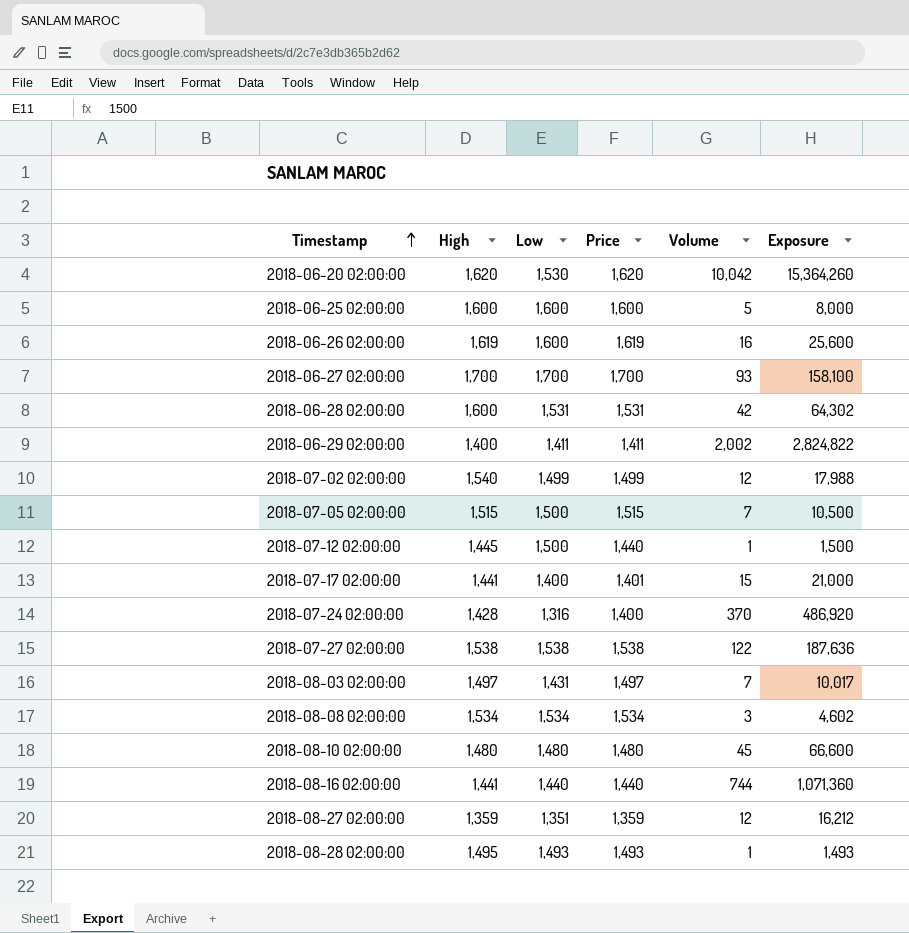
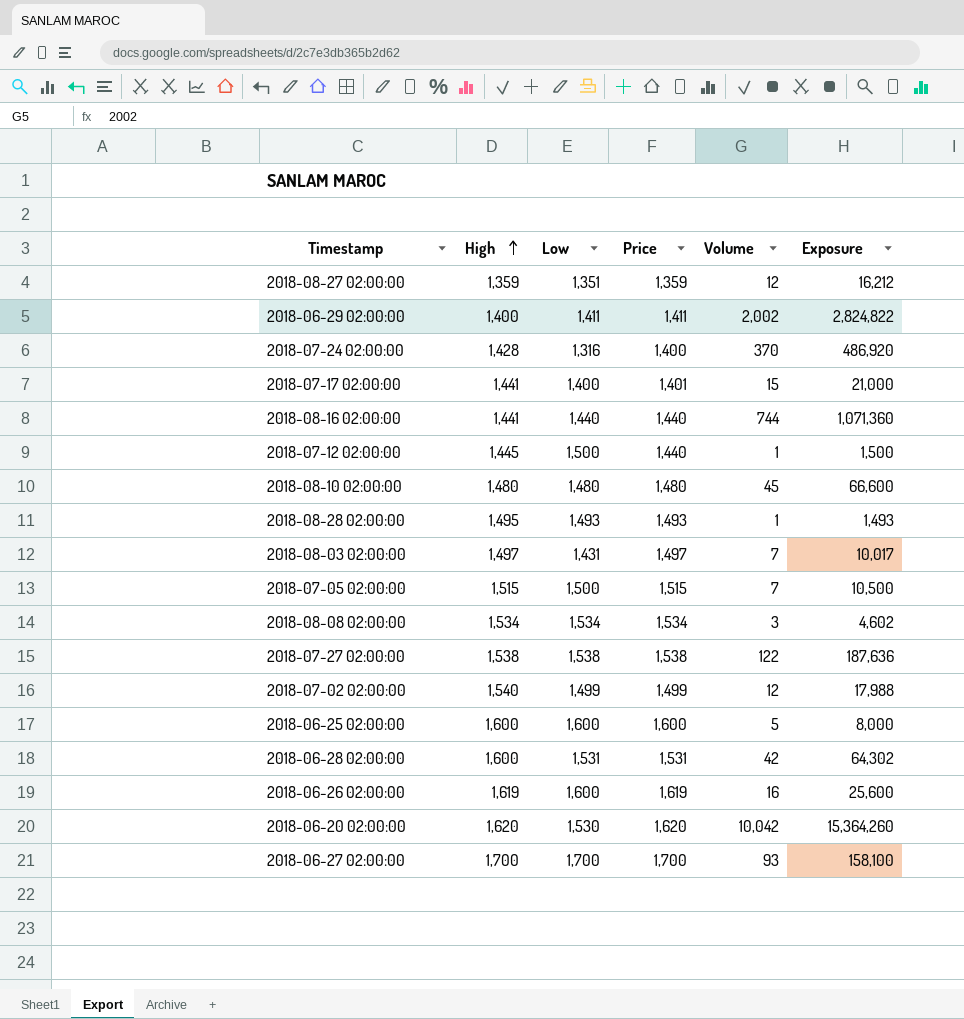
row order: Timestamp ascending -> High ascending

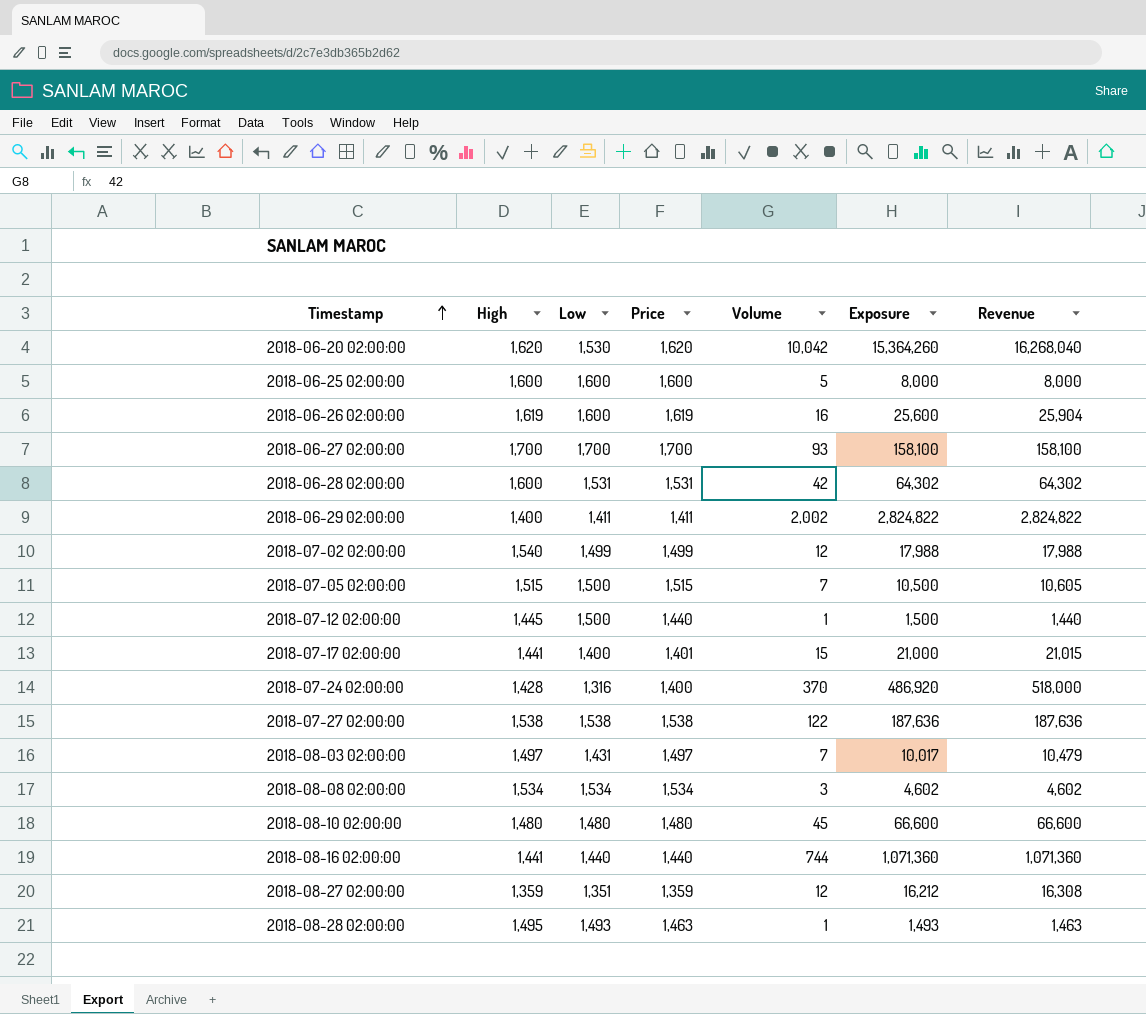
row order: High ascending -> Timestamp ascending
column Revenue | formula: none -> [Price] * [Volume]
2018-08-28 02:00:00 | Price: 1,493 -> 1,463

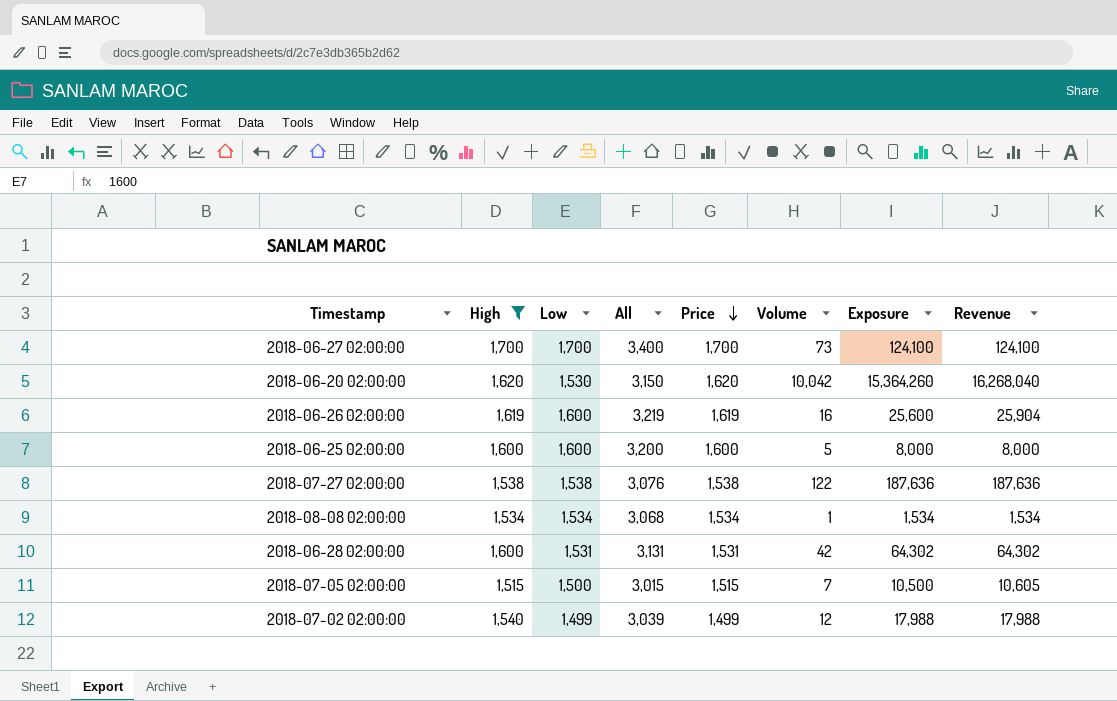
filter: none -> High >= 1,515
row order: Timestamp ascending -> Price descending
column All | formula: none -> [High] + [Low]
2018-06-27 02:00:00 | Volume: 93 -> 73
2018-06-27 02:00:00 | Exposure: 158,100 -> 124,100
2018-06-27 02:00:00 | Revenue: 158,100 -> 124,100
2018-08-08 02:00:00 | Volume: 3 -> 1
2018-08-08 02:00:00 | Exposure: 4,602 -> 1,534
2018-08-08 02:00:00 | Revenue: 4,602 -> 1,534

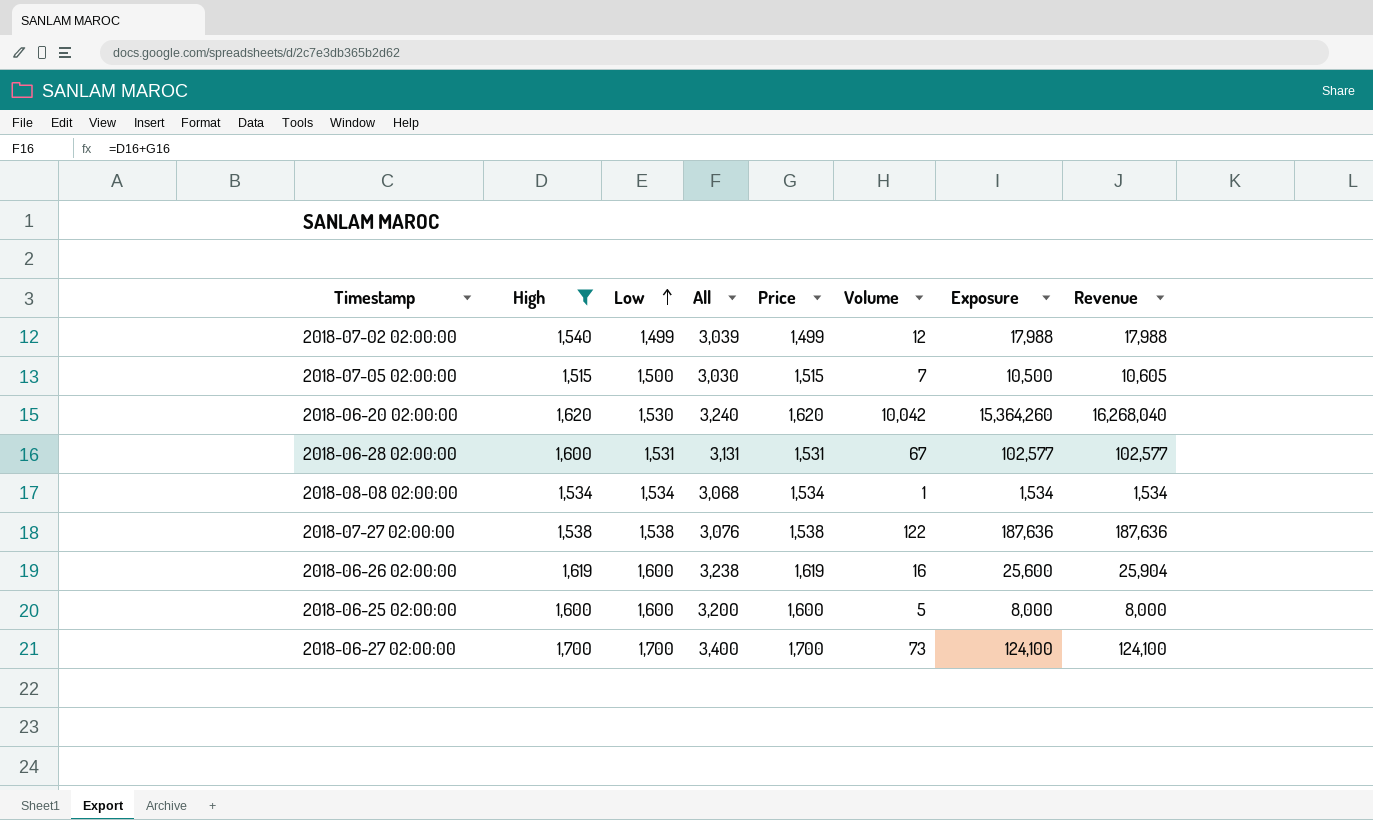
row order: Price descending -> Low ascending
column All | formula: [High] + [Low] -> [High] + [Price]
2018-06-28 02:00:00 | Volume: 42 -> 67
2018-06-28 02:00:00 | Exposure: 64,302 -> 102,577
2018-06-28 02:00:00 | Revenue: 64,302 -> 102,577

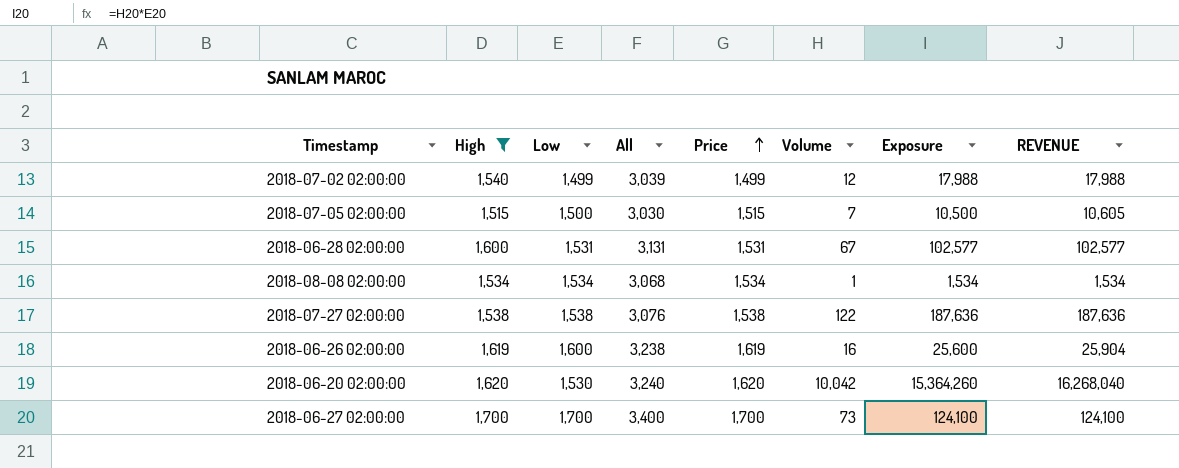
row order: Low ascending -> Price ascending
column name: Revenue -> REVENUE
row 2018-06-25 02:00:00: 1,600 | 1,600 | 3,200 | 1,600 | 5 | 8,000 | 8,000 -> none

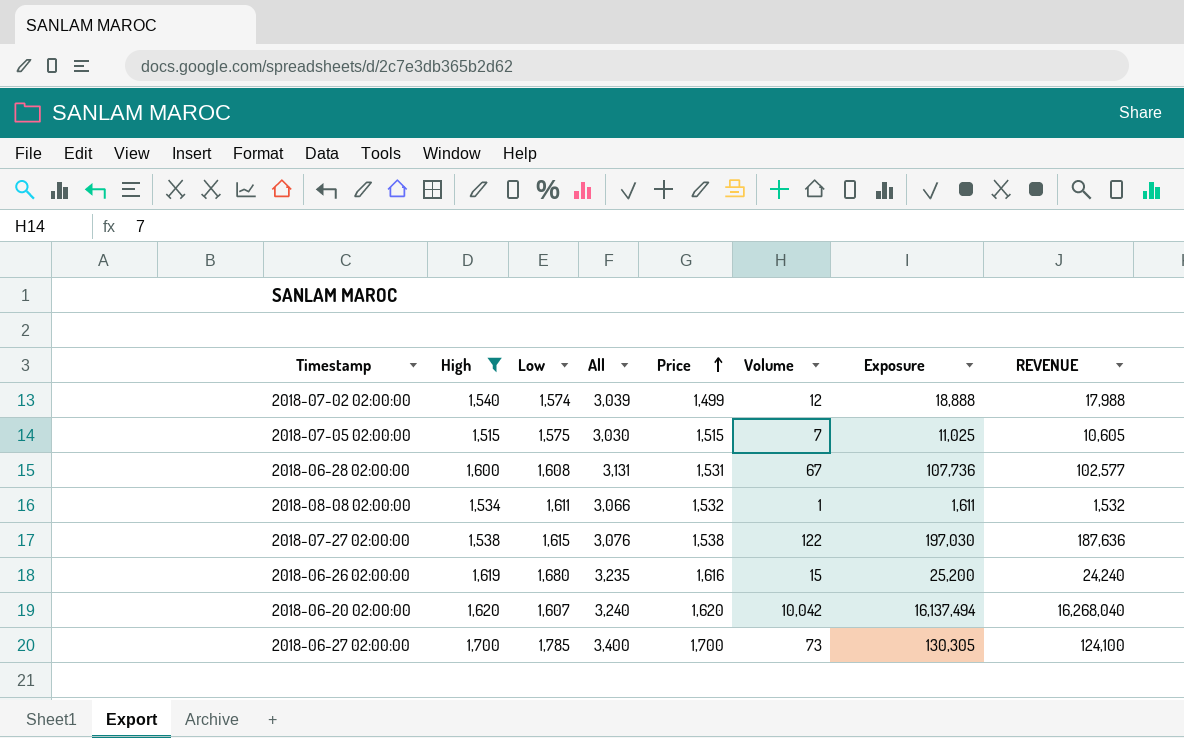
2018-07-02 02:00:00 | Low: 1,499 -> 1,574
2018-07-02 02:00:00 | Exposure: 17,988 -> 18,888
2018-07-05 02:00:00 | Low: 1,500 -> 1,575
2018-07-05 02:00:00 | Exposure: 10,500 -> 11,025
2018-06-28 02:00:00 | Low: 1,531 -> 1,608
2018-06-28 02:00:00 | Exposure: 102,577 -> 107,736
2018-08-08 02:00:00 | Low: 1,534 -> 1,611
2018-08-08 02:00:00 | All: 3,068 -> 3,066
2018-08-08 02:00:00 | Price: 1,534 -> 1,532
2018-08-08 02:00:00 | Exposure: 1,534 -> 1,611
2018-08-08 02:00:00 | REVENUE: 1,534 -> 1,532
2018-07-27 02:00:00 | Low: 1,538 -> 1,615
2018-07-27 02:00:00 | Exposure: 187,636 -> 197,030
2018-06-26 02:00:00 | Low: 1,600 -> 1,680
2018-06-26 02:00:00 | All: 3,238 -> 3,235
2018-06-26 02:00:00 | Price: 1,619 -> 1,616
2018-06-26 02:00:00 | Volume: 16 -> 15
2018-06-26 02:00:00 | Exposure: 25,600 -> 25,200
2018-06-26 02:00:00 | REVENUE: 25,904 -> 24,240
2018-06-20 02:00:00 | Low: 1,530 -> 1,607
2018-06-20 02:00:00 | Exposure: 15,364,260 -> 16,137,494
2018-06-27 02:00:00 | Low: 1,700 -> 1,785
2018-06-27 02:00:00 | Exposure: 124,100 -> 130,305

